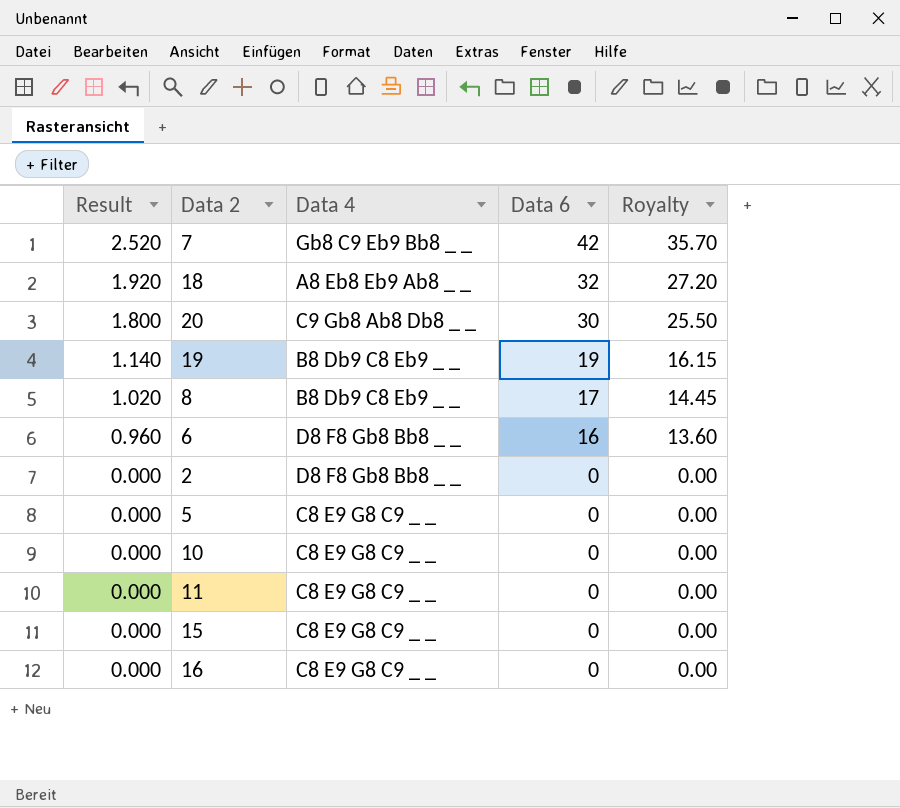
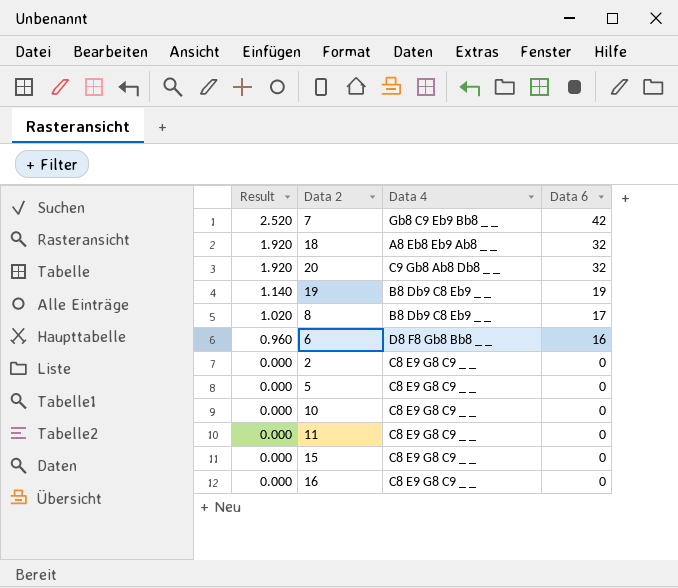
column Royalty | formula: [Data 6] * 0.85 -> none
20 | Result: 1.800 -> 1.920
20 | Data 6: 30 -> 32
2 | Data 4: D8 F8 Gb8 Bb8 _ _ -> C8 E9 G8 C9 _ _

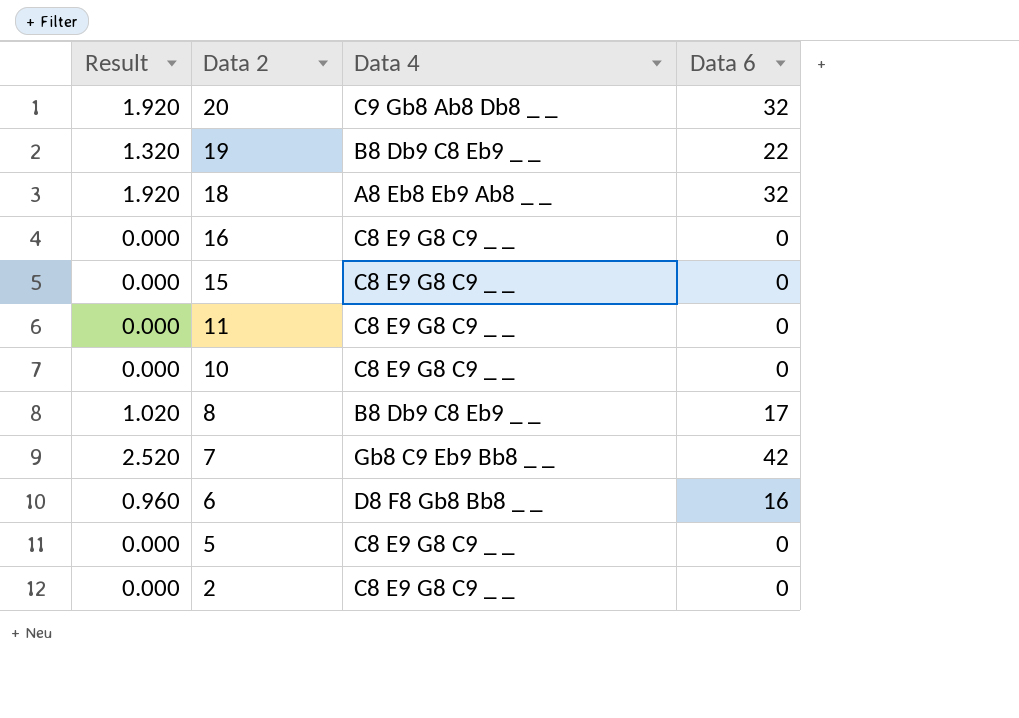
row order: Result descending -> Data 2 descending
19 | Result: 1.140 -> 1.320
19 | Data 6: 19 -> 22

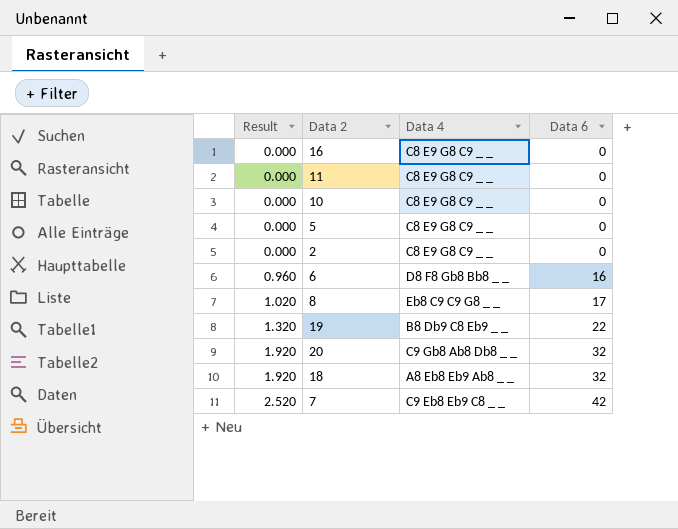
row order: Data 2 descending -> Result ascending
row 15: 0.000 | C8 E9 G8 C9 _ _ | 0 -> none
8 | Data 4: B8 Db9 C8 Eb9 _ _ -> Eb8 C9 C9 G8 _ _
7 | Data 4: Gb8 C9 Eb9 Bb8 _ _ -> C9 Eb8 Eb9 C8 _ _

